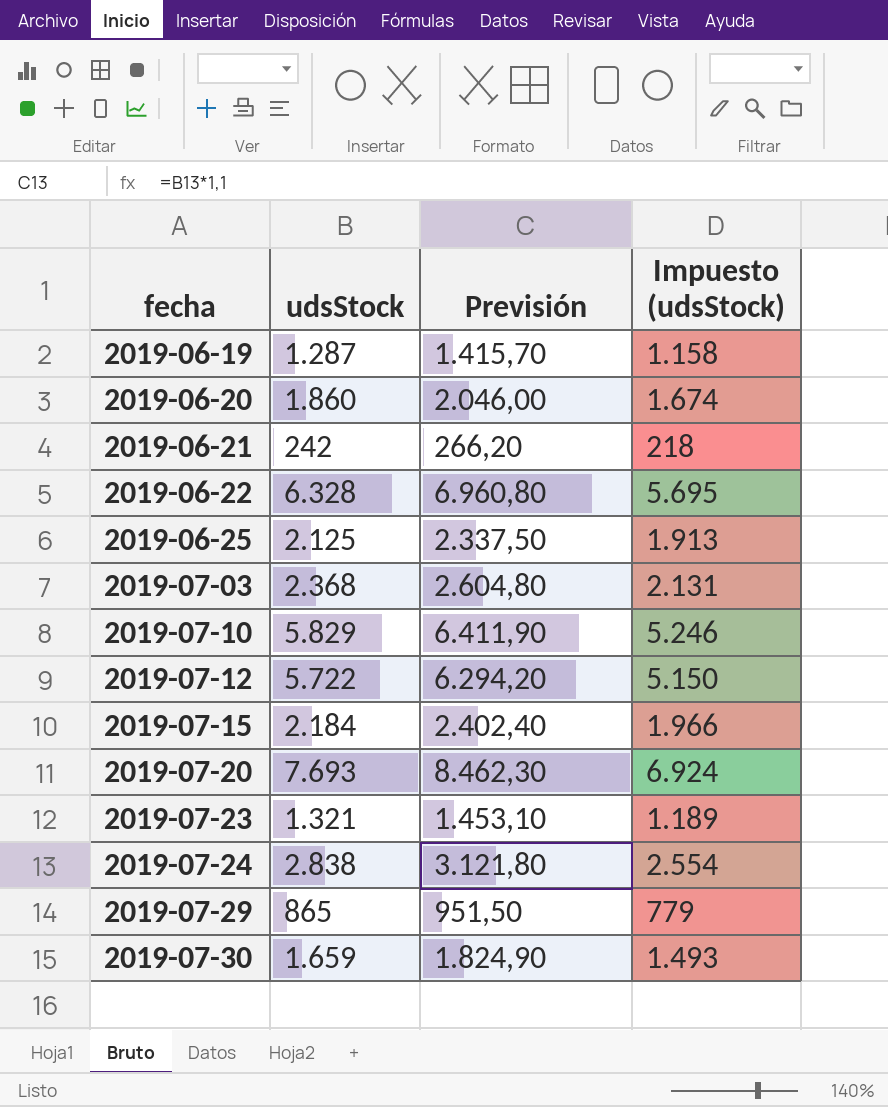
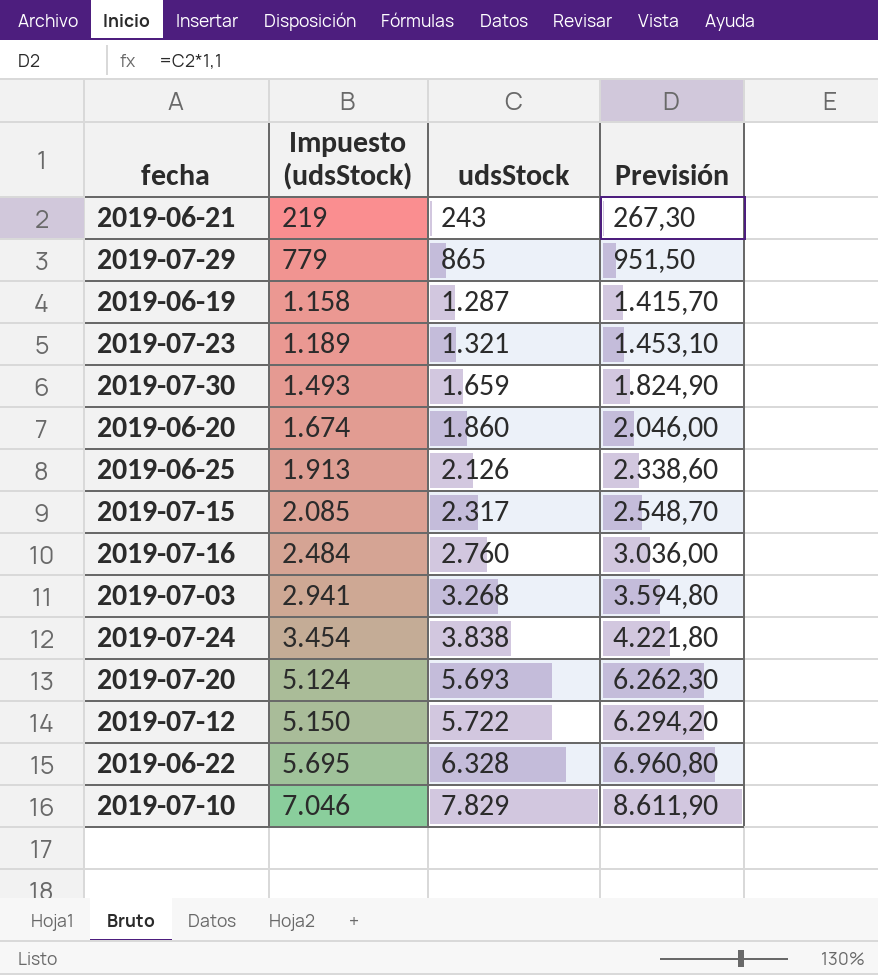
row order: fecha ascending -> Impuesto (udsStock) ascending
column Impuesto (udsStock) | position: 4 -> 2
2019-06-21 | Impuesto (udsStock): 218 -> 219
2019-06-21 | udsStock: 242 -> 243
2019-06-21 | Previsión: 266,20 -> 267,30
2019-06-25 | udsStock: 2.125 -> 2.126
2019-06-25 | Previsión: 2.337,50 -> 2.338,60
2019-07-15 | Impuesto (udsStock): 1.966 -> 2.085
2019-07-15 | udsStock: 2.184 -> 2.317
2019-07-15 | Previsión: 2.402,40 -> 2.548,70
row 2019-07-16: none -> 2.484 | 2.760 | 3.036,00
2019-07-03 | Impuesto (udsStock): 2.131 -> 2.941
2019-07-03 | udsStock: 2.368 -> 3.268
2019-07-03 | Previsión: 2.604,80 -> 3.594,80
2019-07-24 | Impuesto (udsStock): 2.554 -> 3.454
2019-07-24 | udsStock: 2.838 -> 3.838
2019-07-24 | Previsión: 3.121,80 -> 4.221,80
2019-07-20 | Impuesto (udsStock): 6.924 -> 5.124
2019-07-20 | udsStock: 7.693 -> 5.693
2019-07-20 | Previsión: 8.462,30 -> 6.262,30
2019-07-10 | Impuesto (udsStock): 5.246 -> 7.046
2019-07-10 | udsStock: 5.829 -> 7.829
2019-07-10 | Previsión: 6.411,90 -> 8.611,90

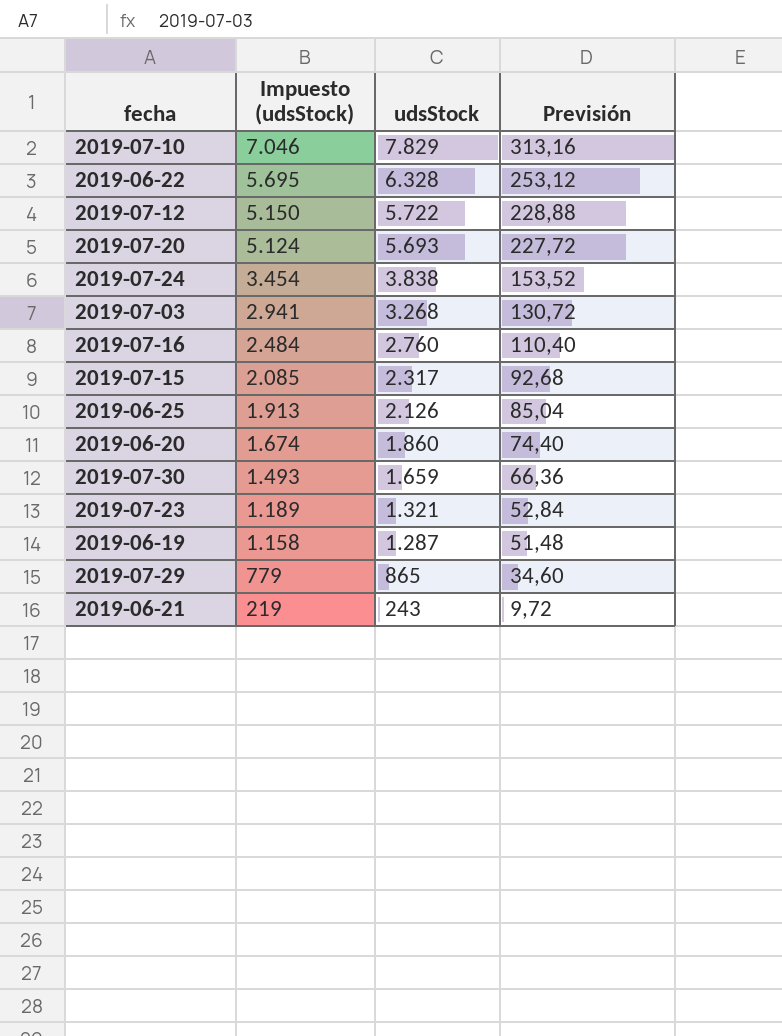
row order: Impuesto (udsStock) ascending -> Impuesto (udsStock) descending
column Previsión | formula: [udsStock] * 1,1 -> [udsStock] * 0,04

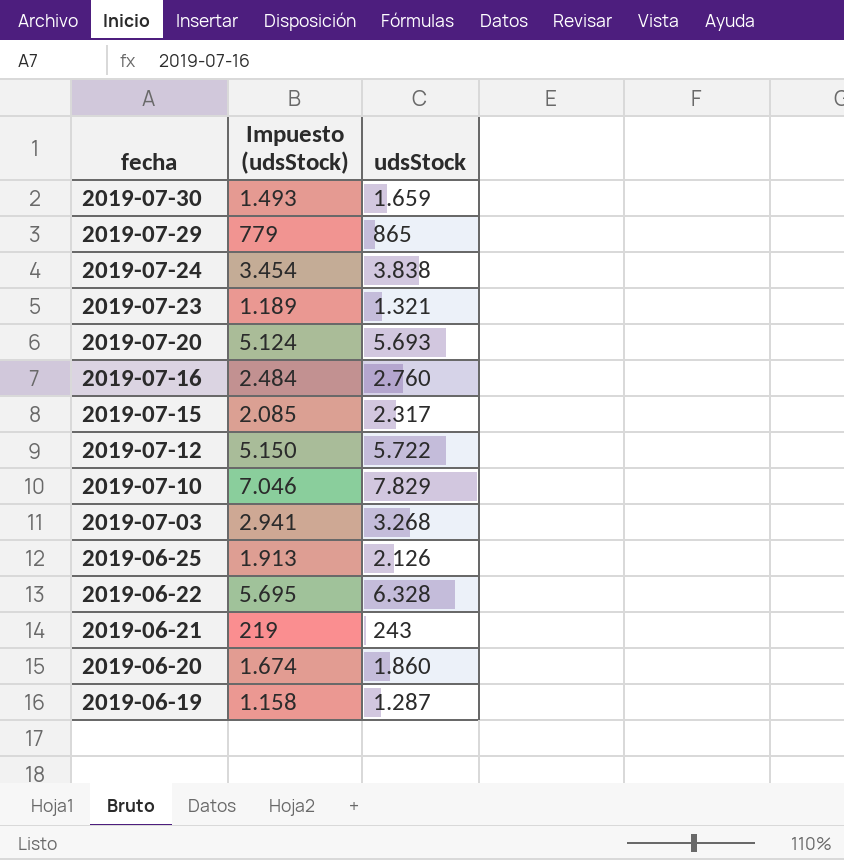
row order: Impuesto (udsStock) descending -> fecha descending
column Previsión | formula: [udsStock] * 0,04 -> none

